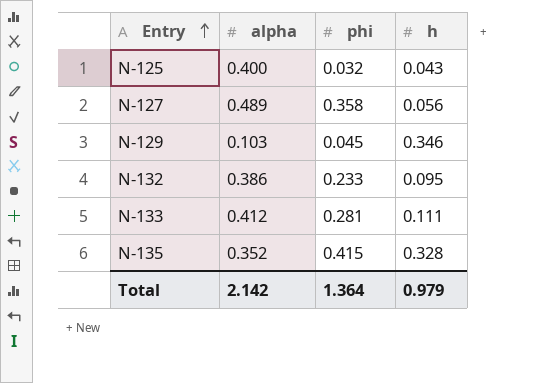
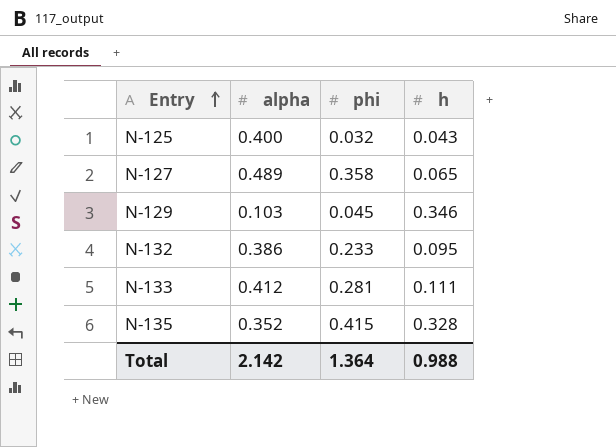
N-127 | h: 0.056 -> 0.065
Total | h: 0.979 -> 0.988

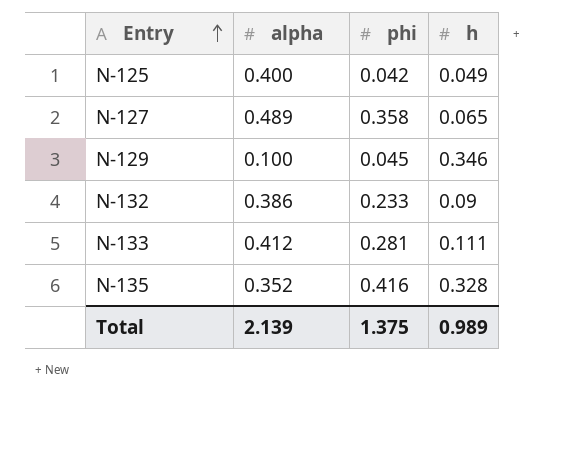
N-125 | phi: 0.032 -> 0.042
N-125 | h: 0.043 -> 0.049
N-129 | alpha: 0.103 -> 0.100
N-132 | h: 0.095 -> 0.09
N-135 | phi: 0.415 -> 0.416
Total | alpha: 2.142 -> 2.139
Total | phi: 1.364 -> 1.375
Total | h: 0.988 -> 0.989

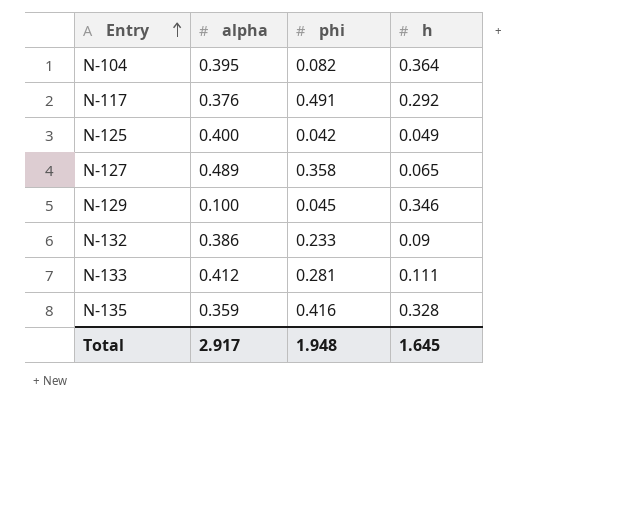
row N-104: none -> 0.395 | 0.082 | 0.364
row N-117: none -> 0.376 | 0.491 | 0.292
N-135 | alpha: 0.352 -> 0.359
Total | alpha: 2.139 -> 2.917
Total | phi: 1.375 -> 1.948
Total | h: 0.989 -> 1.645

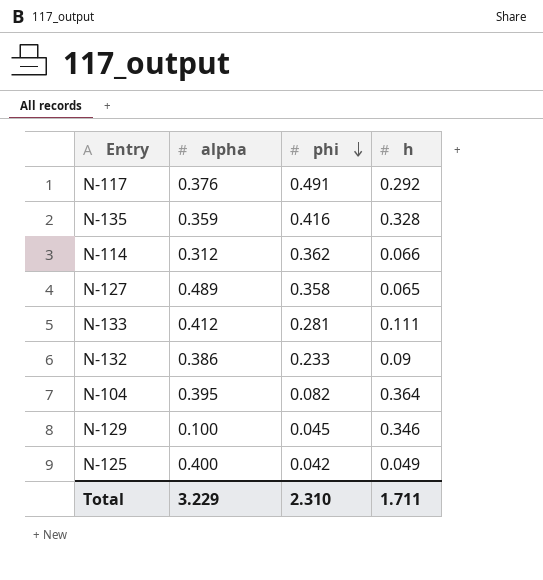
row order: Entry ascending -> phi descending
row N-114: none -> 0.312 | 0.362 | 0.066
Total | alpha: 2.917 -> 3.229
Total | phi: 1.948 -> 2.310
Total | h: 1.645 -> 1.711

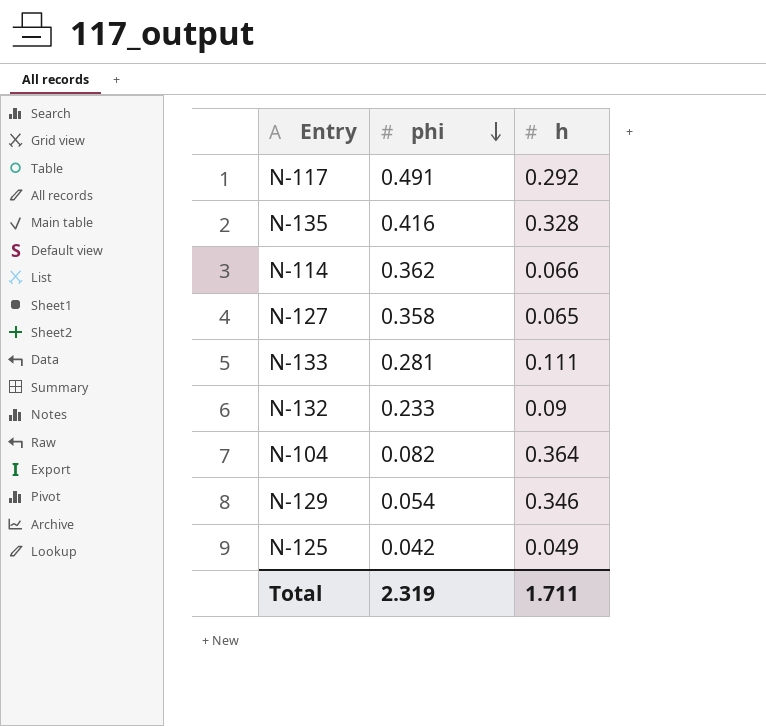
column alpha | position: 2 -> none
N-129 | phi: 0.045 -> 0.054
Total | phi: 2.310 -> 2.319

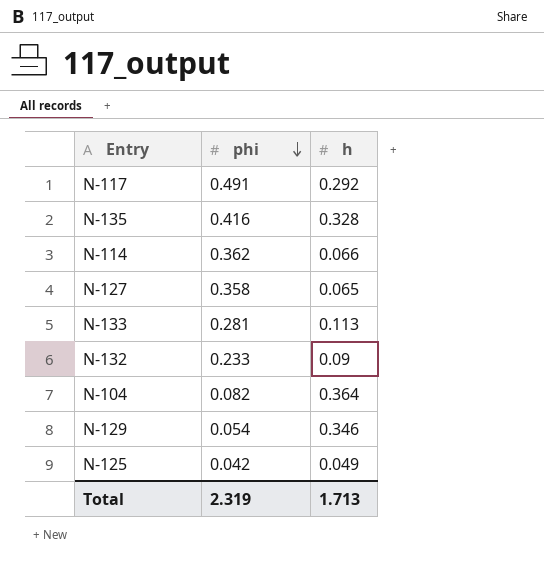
N-133 | h: 0.111 -> 0.113
Total | h: 1.711 -> 1.713

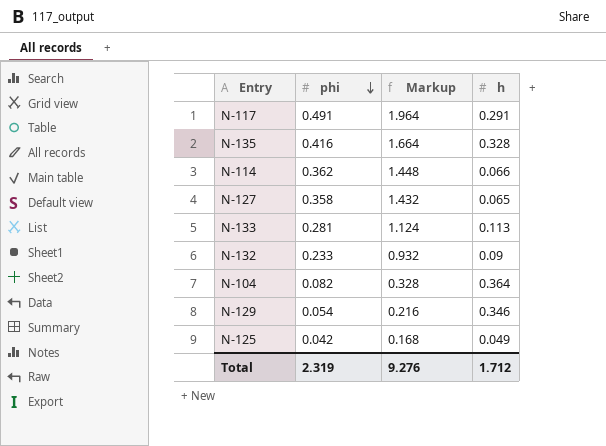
column Markup | formula: none -> [phi] * 4
N-117 | h: 0.292 -> 0.291
Total | h: 1.713 -> 1.712

